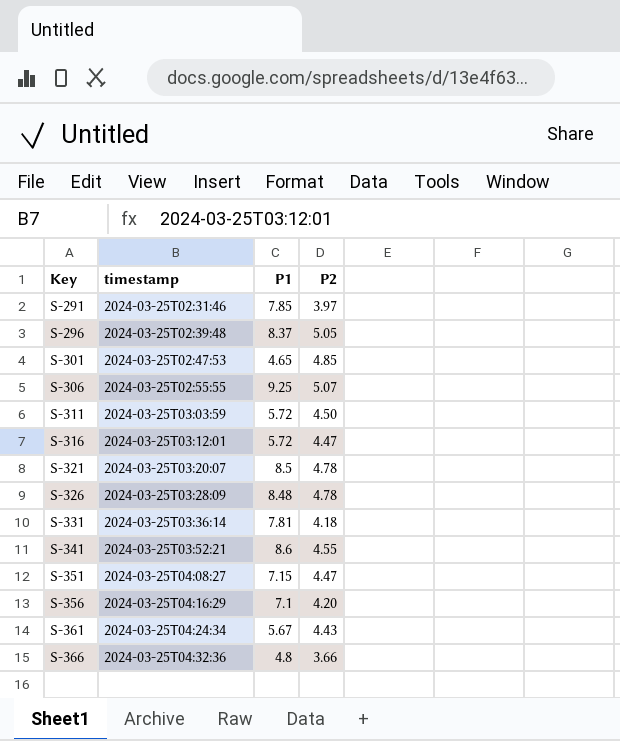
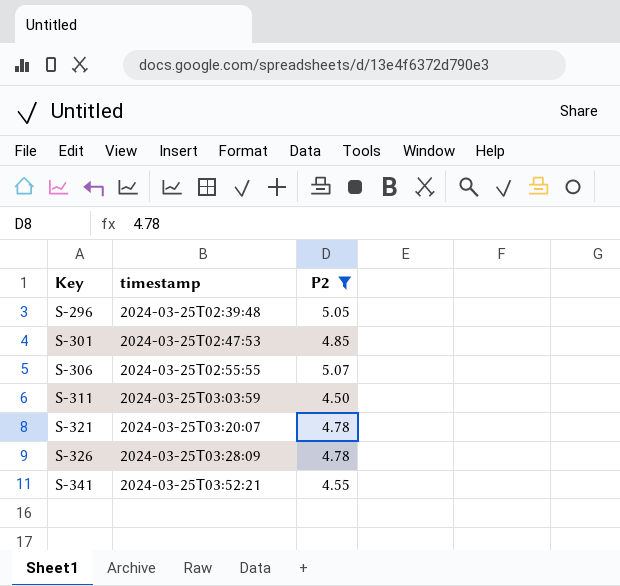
filter: none -> P2 >= 4.50
column P1 | position: 3 -> none

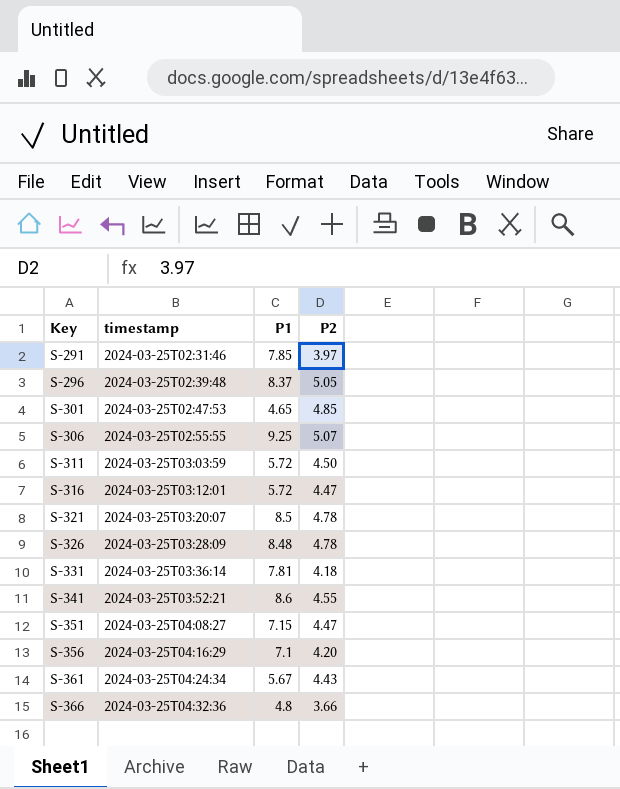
filter: P2 >= 4.50 -> none
column P1 | position: none -> 3

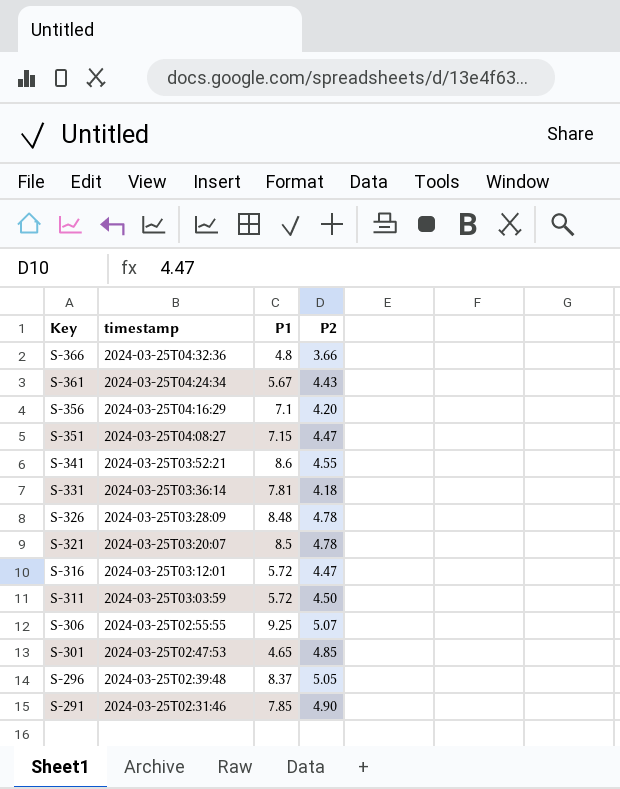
row order: Key ascending -> Key descending
S-291 | P2: 3.97 -> 4.90

